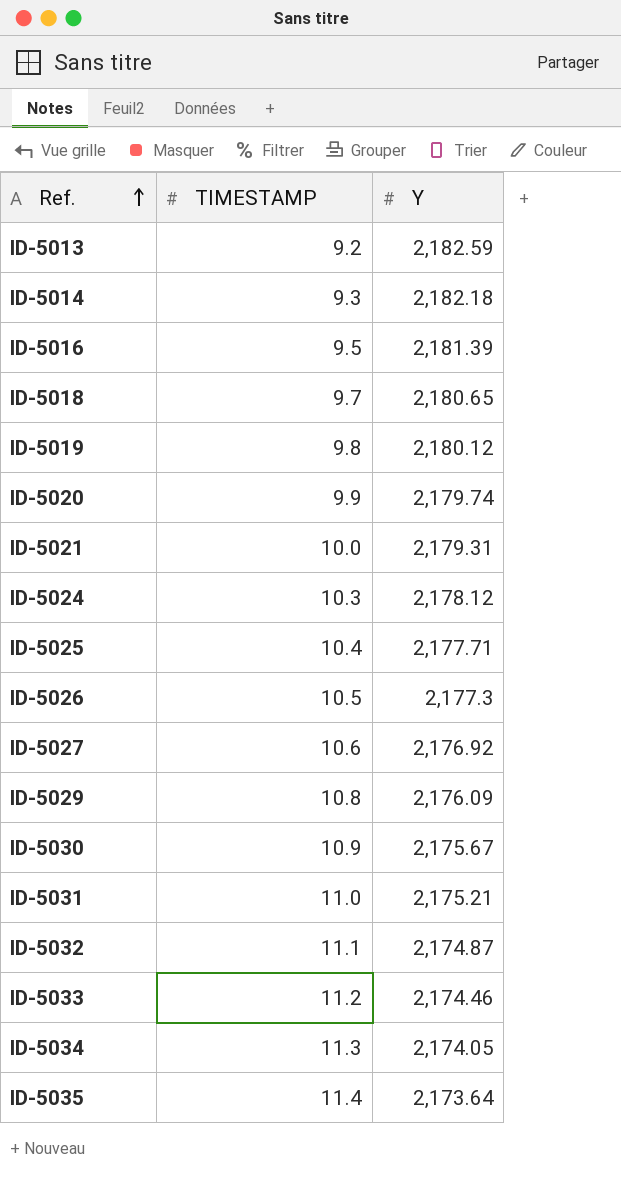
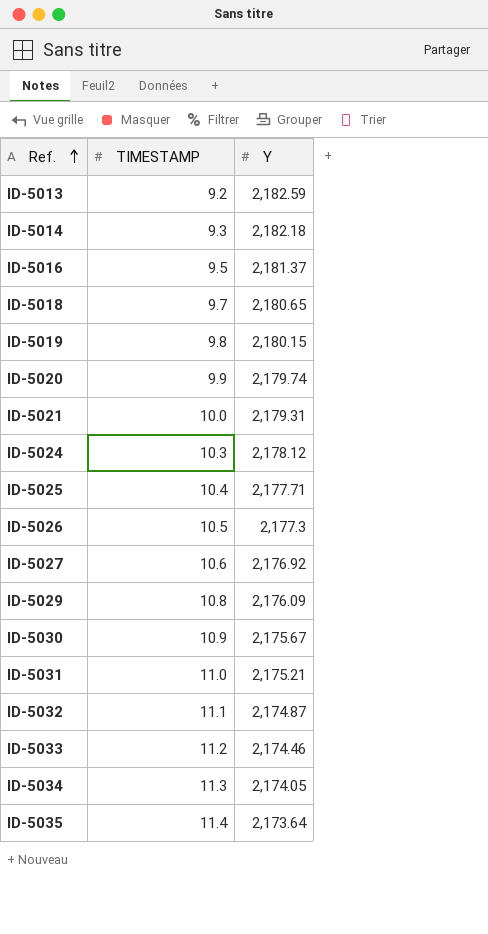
ID-5016 | Y: 2,181.39 -> 2,181.37
ID-5019 | Y: 2,180.12 -> 2,180.15

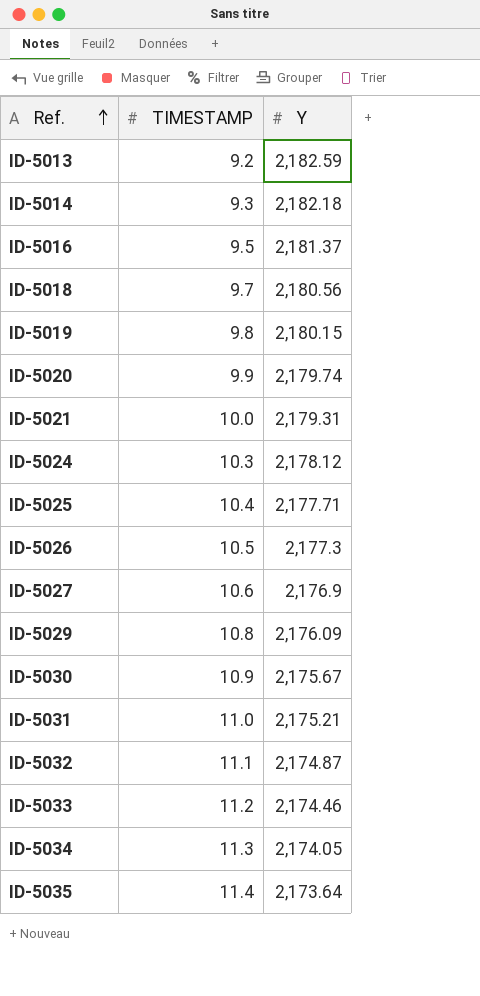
ID-5018 | Y: 2,180.65 -> 2,180.56
ID-5027 | Y: 2,176.92 -> 2,176.9

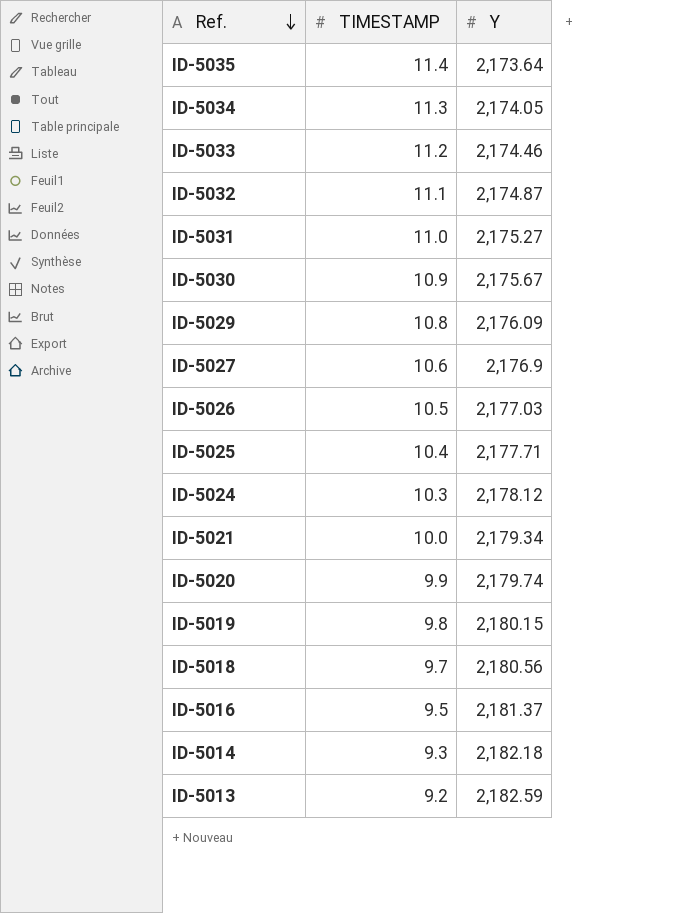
row order: Ref. ascending -> Ref. descending
ID-5031 | Y: 2,175.21 -> 2,175.27
ID-5026 | Y: 2,177.3 -> 2,177.03
ID-5021 | Y: 2,179.31 -> 2,179.34

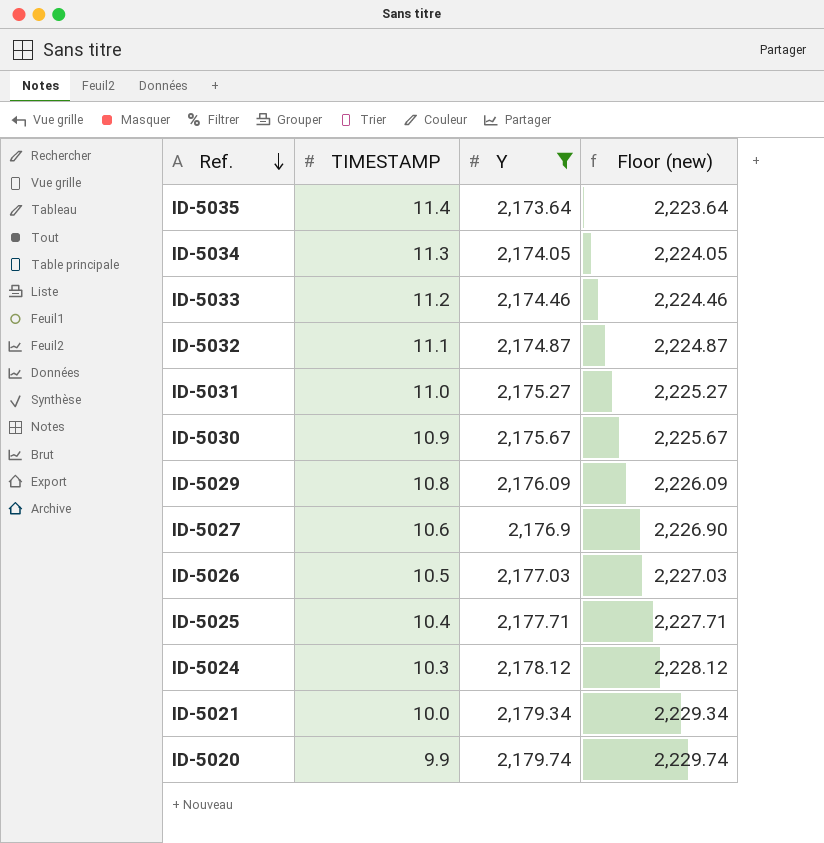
filter: none -> Y <= 2,179.74
column Floor (new) | formula: none -> [Y] + 50

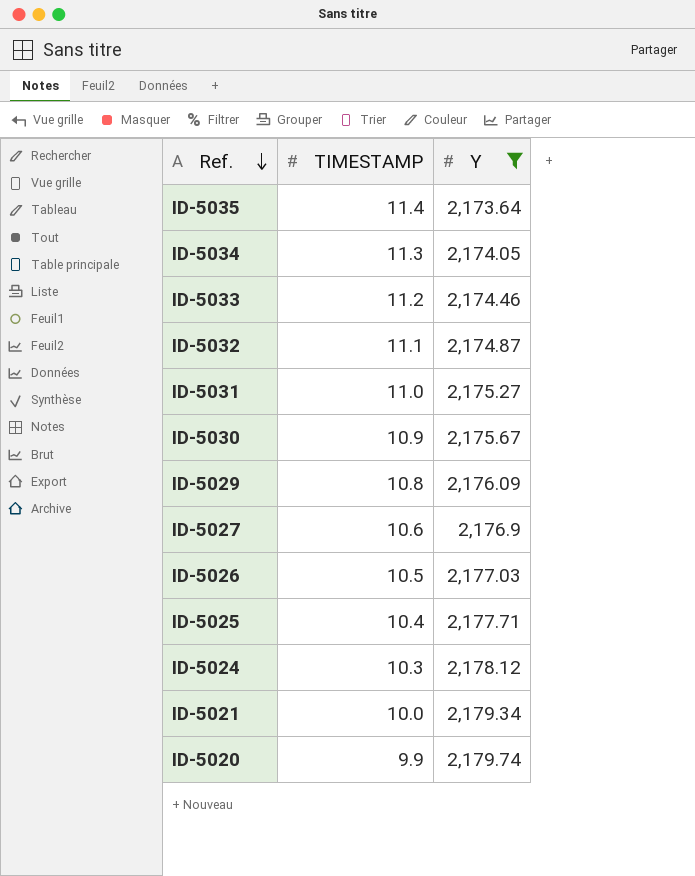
column Floor (new) | formula: [Y] + 50 -> none

